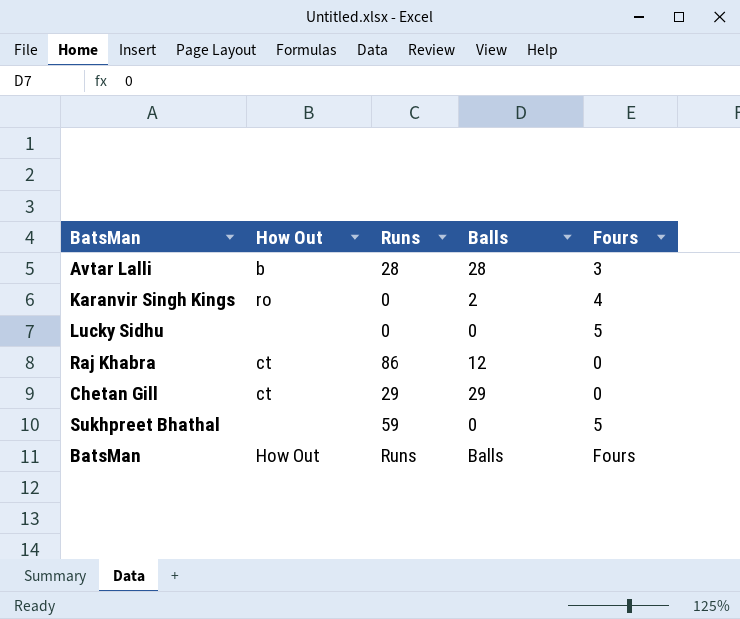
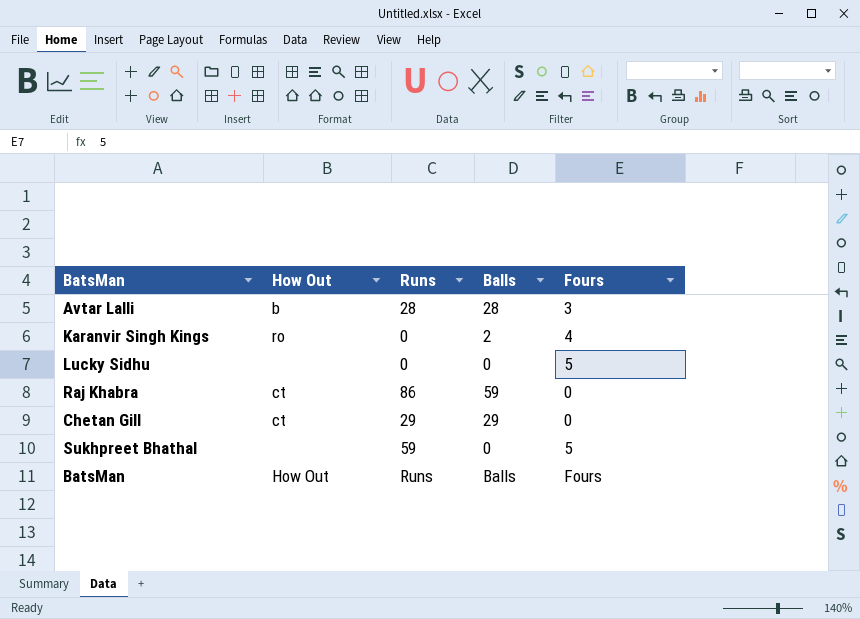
Raj Khabra | Balls: 12 -> 59

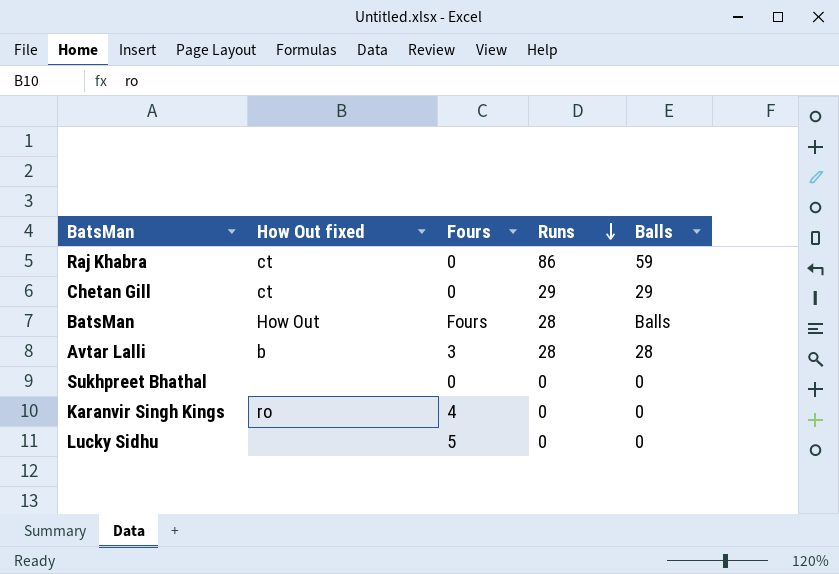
row order: none -> Runs descending
column name: How Out -> How Out fixed
column Fours | position: 5 -> 3
BatsMan | Runs: Runs -> 28
Sukhpreet Bhathal | Fours: 5 -> 0
Sukhpreet Bhathal | Runs: 59 -> 0
Karanvir Singh Kings | Balls: 2 -> 0

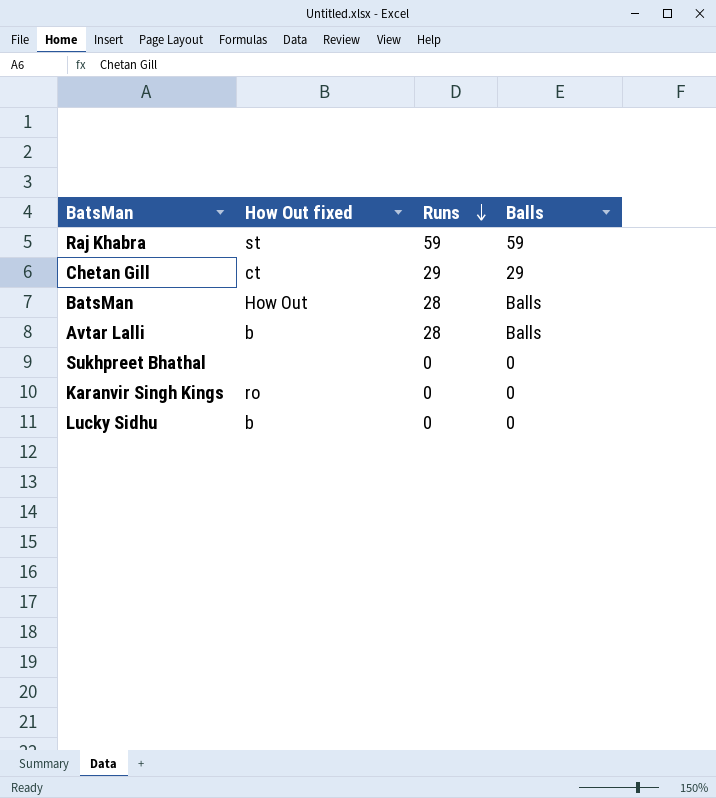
column Fours | position: 3 -> none
Raj Khabra | How Out fixed: ct -> st
Raj Khabra | Runs: 86 -> 59
Avtar Lalli | Balls: 28 -> Balls
Lucky Sidhu | How Out fixed: none -> b

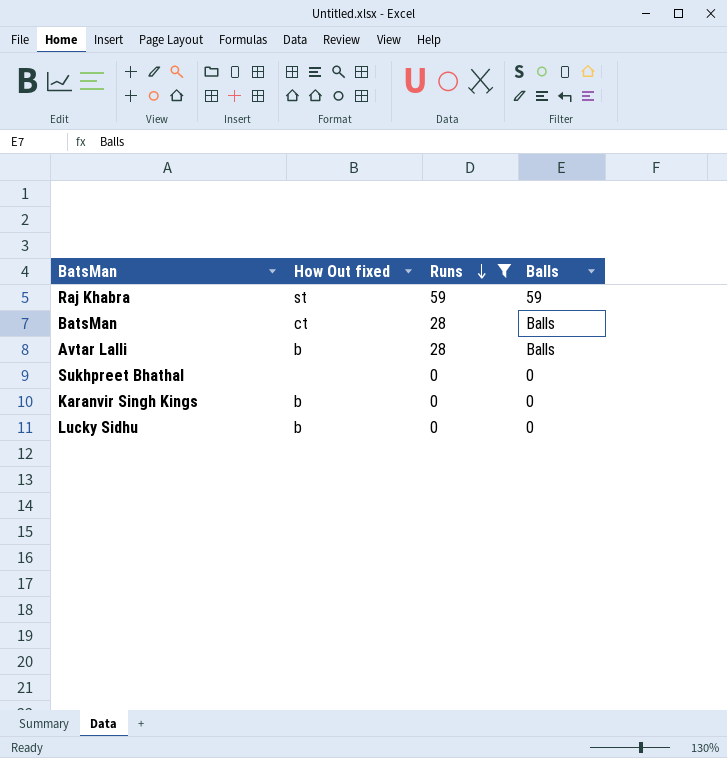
filter: none -> Runs != 29
BatsMan | How Out fixed: How Out -> ct
Karanvir Singh Kings | How Out fixed: ro -> b

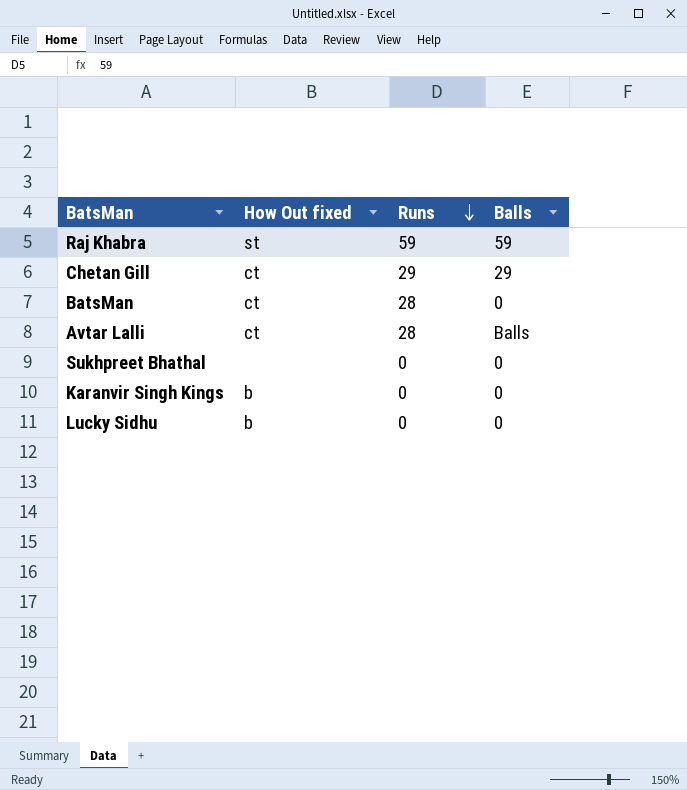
filter: Runs != 29 -> none
BatsMan | Balls: Balls -> 0
Avtar Lalli | How Out fixed: b -> ct

